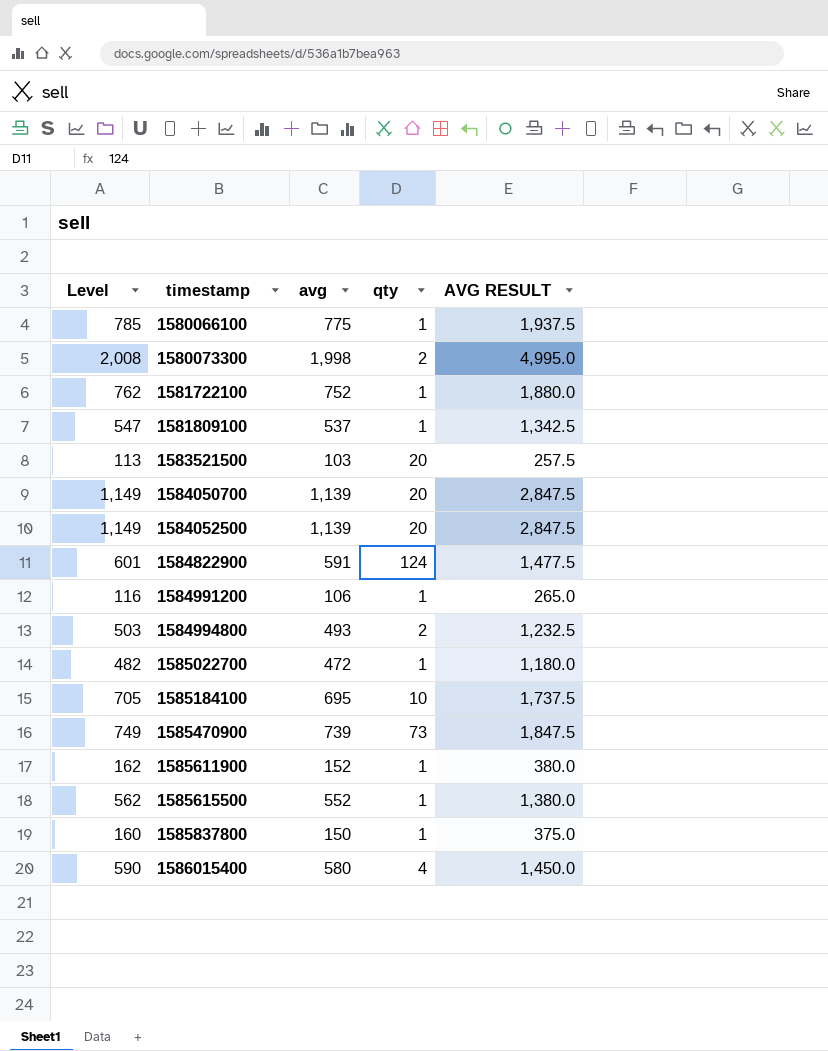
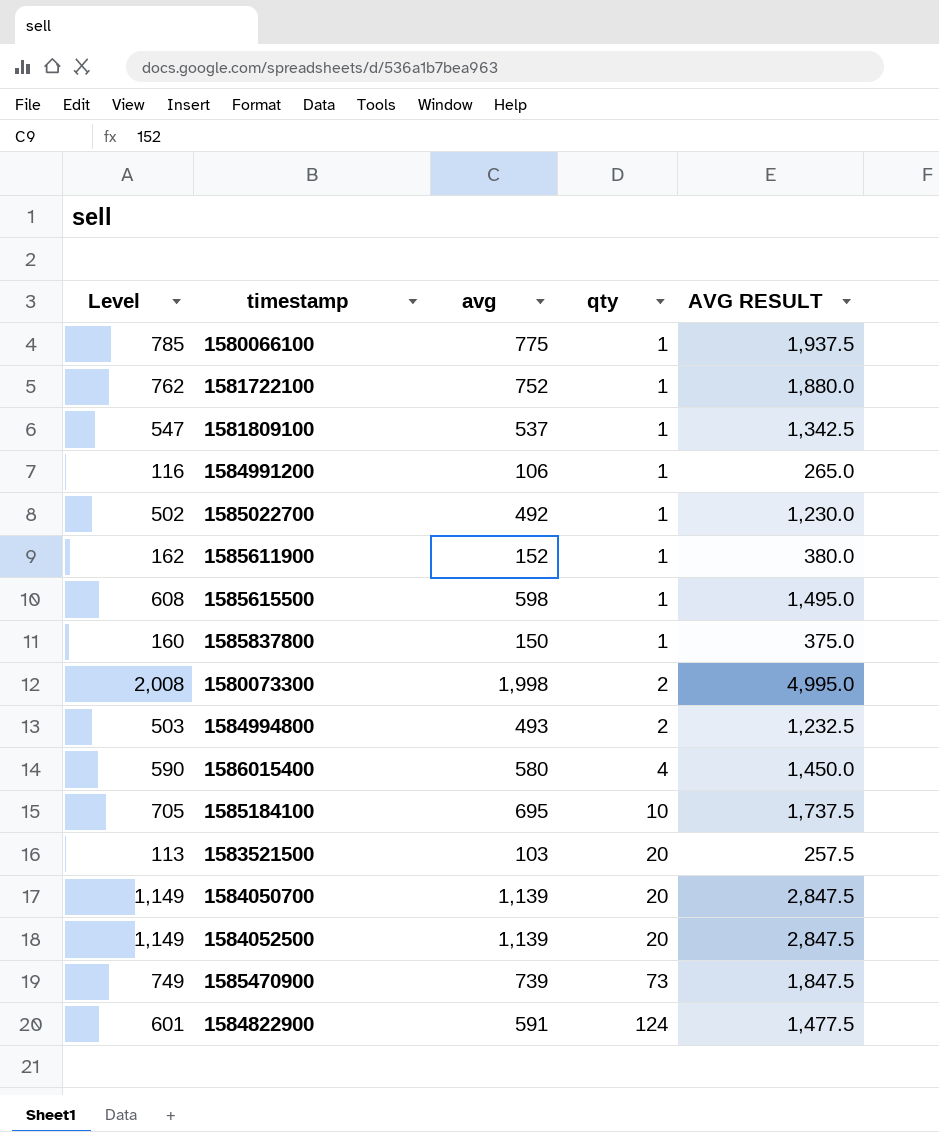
row order: timestamp ascending -> qty ascending
1585022700 | Level: 482 -> 502
1585022700 | avg: 472 -> 492
1585022700 | AVG RESULT: 1,180.0 -> 1,230.0
1585615500 | Level: 562 -> 608
1585615500 | avg: 552 -> 598
1585615500 | AVG RESULT: 1,380.0 -> 1,495.0

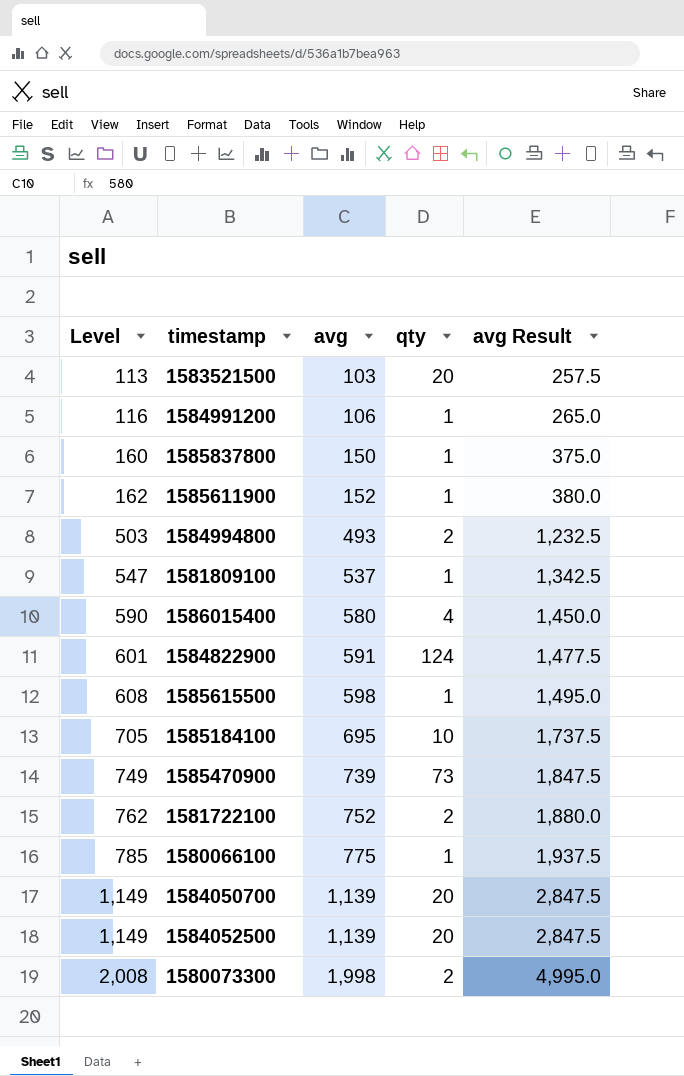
row order: qty ascending -> Level ascending
column name: AVG RESULT -> avg Result
row 1585022700: 502 | 492 | 1 | 1,230.0 -> none
1581722100 | qty: 1 -> 2

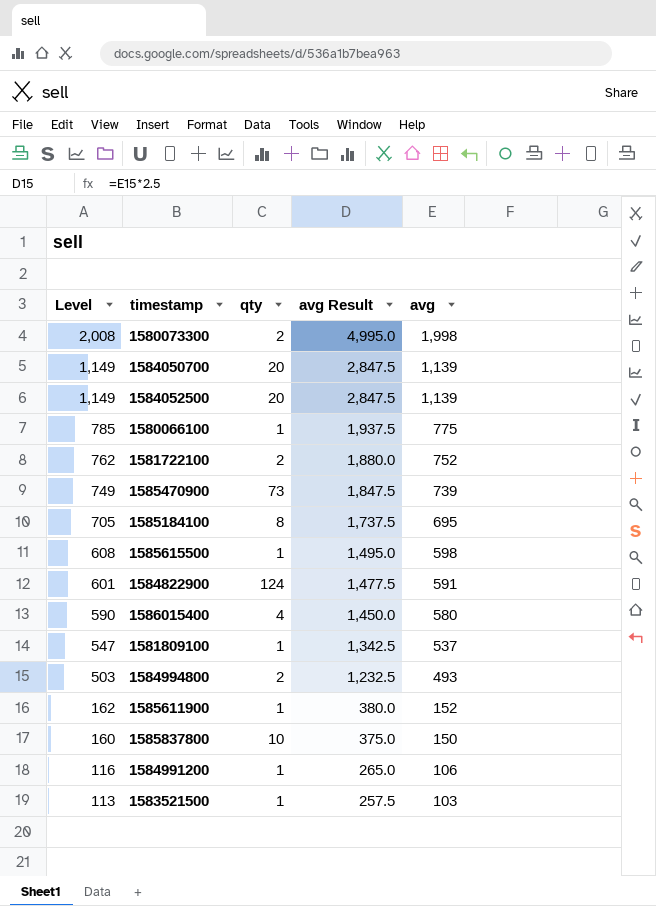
row order: Level ascending -> Level descending
column avg | position: 3 -> 5
1585184100 | qty: 10 -> 8
1585837800 | qty: 1 -> 10
1583521500 | qty: 20 -> 1

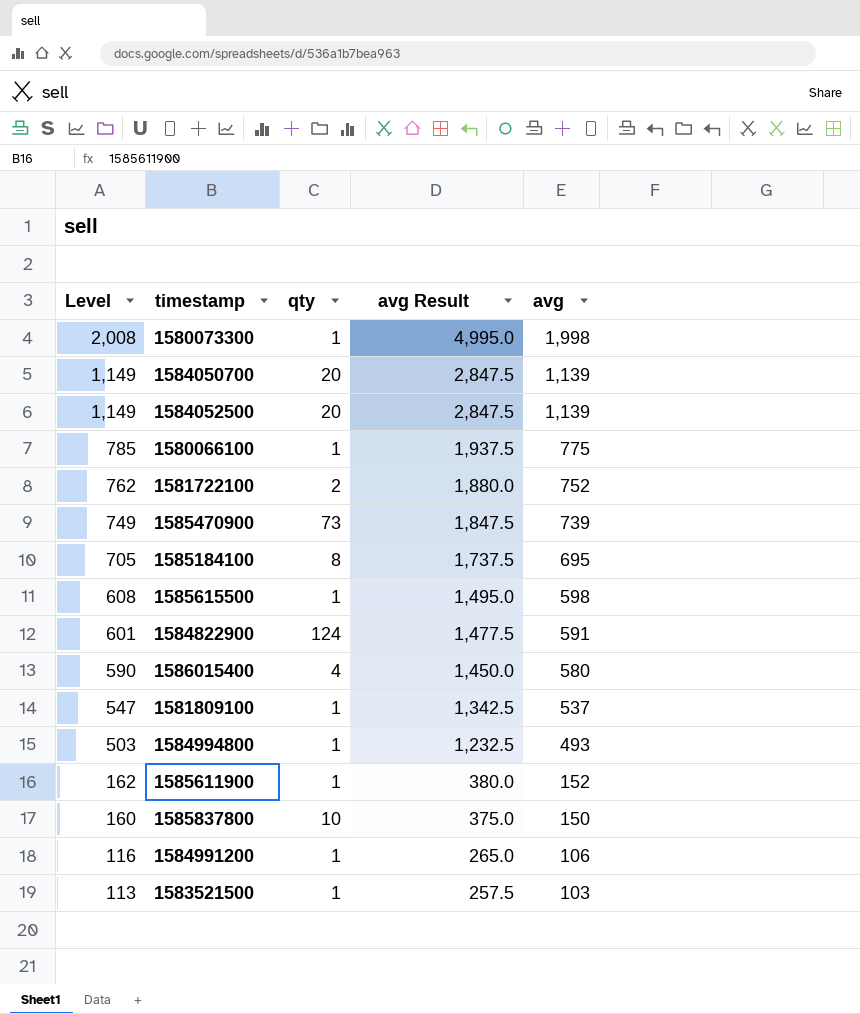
1580073300 | qty: 2 -> 1
1584994800 | qty: 2 -> 1

